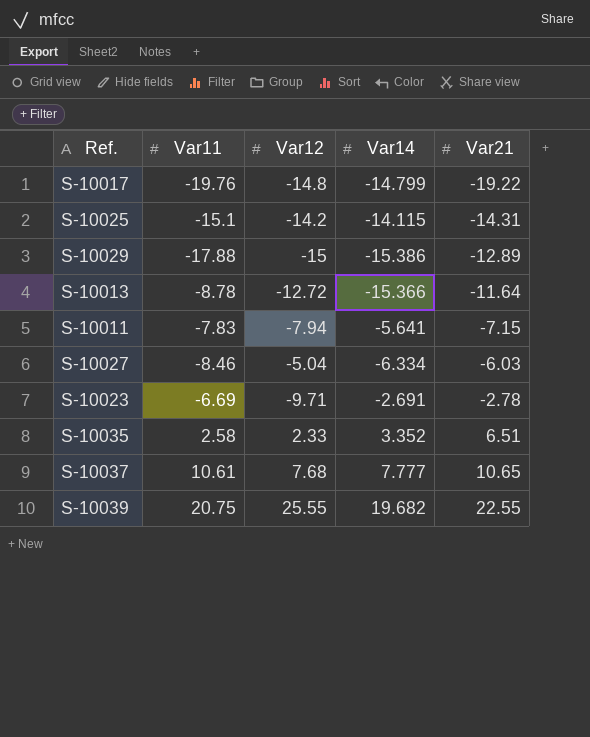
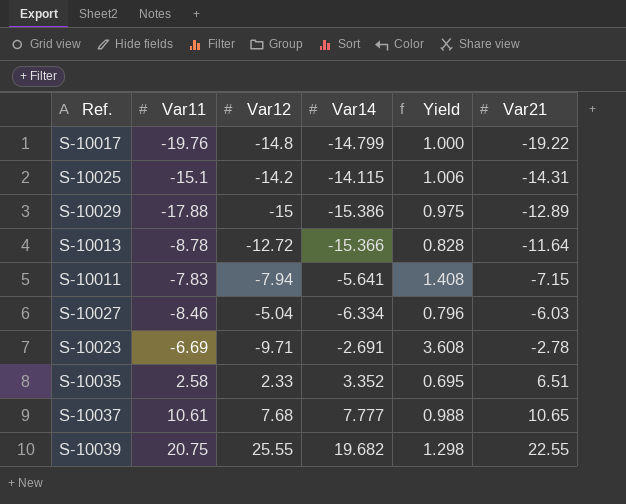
column Yield | formula: none -> [Var12] / [Var14]

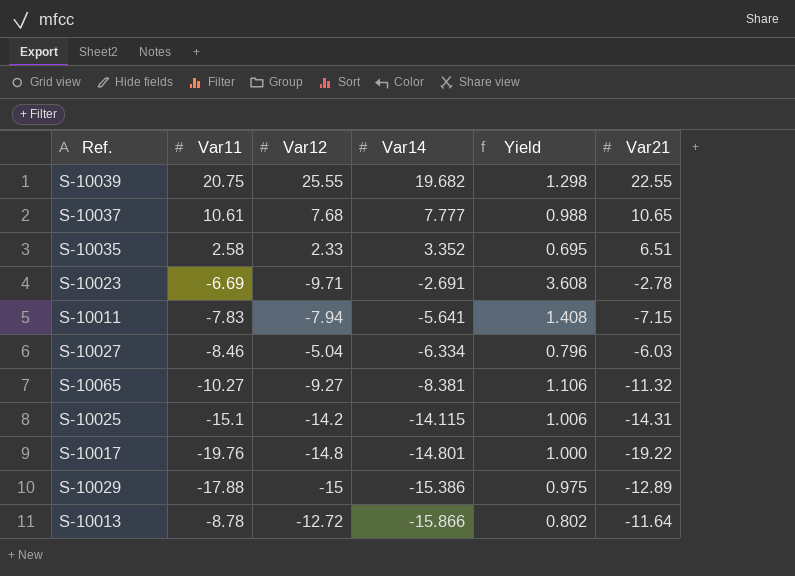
row order: Var21 ascending -> Var14 descending
row S-10065: none -> -10.27 | -9.27 | -8.381 | 1.106 | -11.32
S-10017 | Var14: -14.799 -> -14.801
S-10013 | Var14: -15.366 -> -15.866
S-10013 | Yield: 0.828 -> 0.802

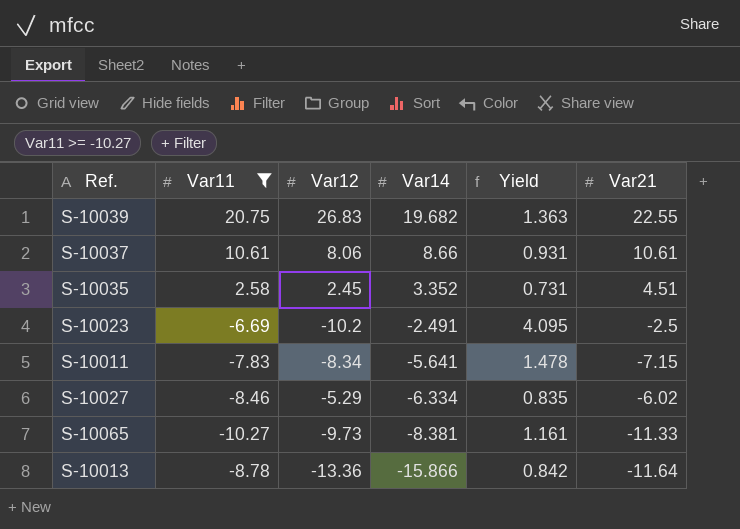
filter: none -> Var11 >= -10.27
S-10039 | Var12: 25.55 -> 26.83
S-10039 | Yield: 1.298 -> 1.363
S-10037 | Var12: 7.68 -> 8.06
S-10037 | Var14: 7.777 -> 8.66
S-10037 | Yield: 0.988 -> 0.931
S-10037 | Var21: 10.65 -> 10.61
S-10035 | Var12: 2.33 -> 2.45
S-10035 | Yield: 0.695 -> 0.731
S-10035 | Var21: 6.51 -> 4.51
S-10023 | Var12: -9.71 -> -10.2
S-10023 | Var14: -2.691 -> -2.491
S-10023 | Yield: 3.608 -> 4.095
S-10023 | Var21: -2.78 -> -2.5
S-10011 | Var12: -7.94 -> -8.34
S-10011 | Yield: 1.408 -> 1.478
S-10027 | Var12: -5.04 -> -5.29
S-10027 | Yield: 0.796 -> 0.835
S-10027 | Var21: -6.03 -> -6.02
S-10065 | Var12: -9.27 -> -9.73
S-10065 | Yield: 1.106 -> 1.161
S-10065 | Var21: -11.32 -> -11.33
S-10013 | Var12: -12.72 -> -13.36
S-10013 | Yield: 0.802 -> 0.842

